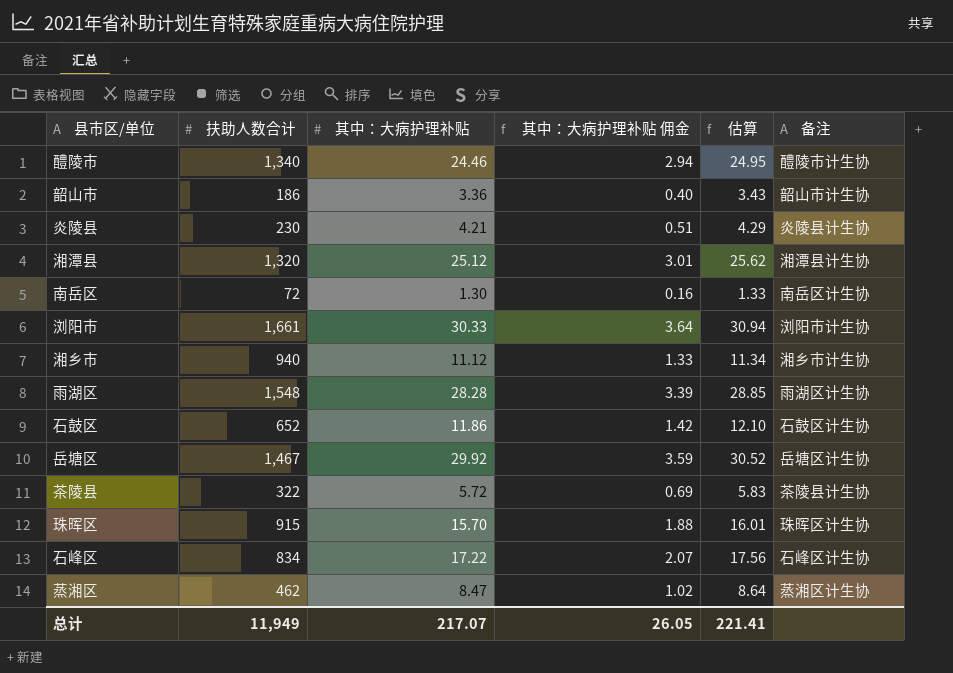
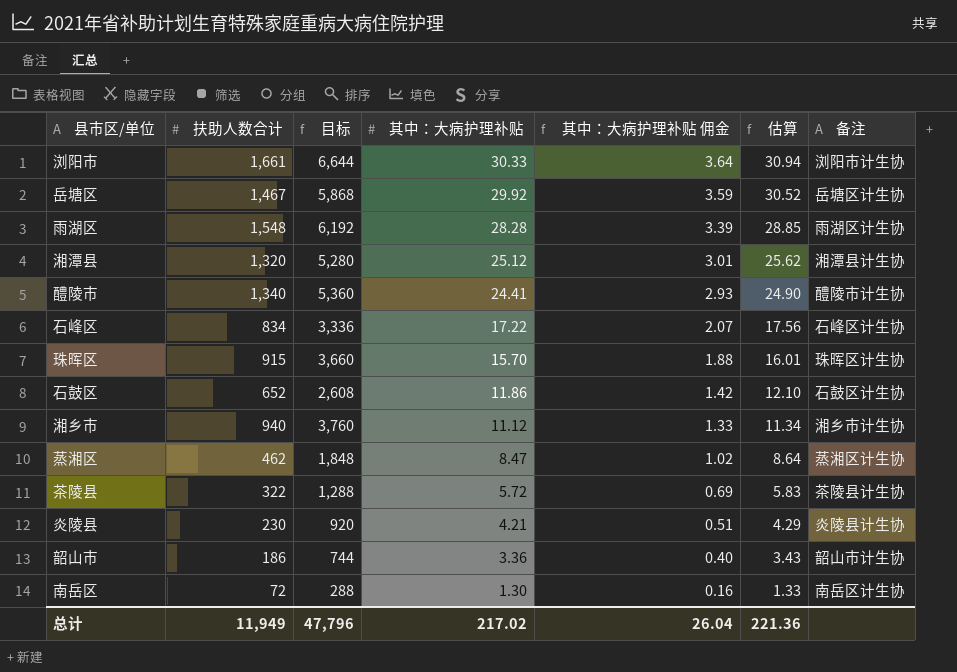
row order: none -> 其中：大病护理补贴 descending
column 目标 | formula: none -> [扶助人数合计] * 4
醴陵市 | 其中：大病护理补贴: 24.46 -> 24.41
醴陵市 | 其中：大病护理补贴 佣金: 2.94 -> 2.93
醴陵市 | 估算: 24.95 -> 24.90
总计 | 其中：大病护理补贴: 217.07 -> 217.02
总计 | 其中：大病护理补贴 佣金: 26.05 -> 26.04
总计 | 估算: 221.41 -> 221.36

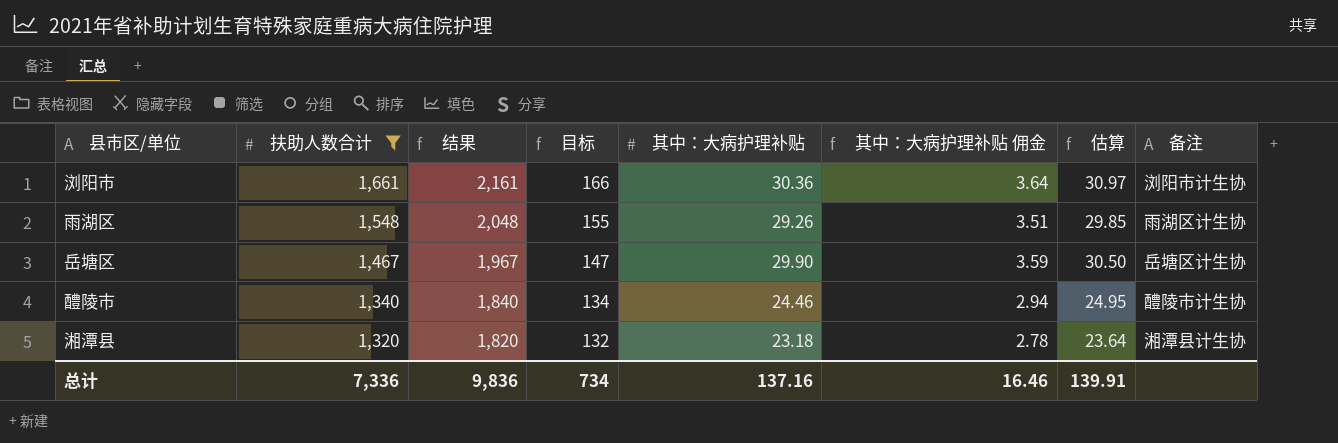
filter: none -> 扶助人数合计 >= 1,320
row order: 其中：大病护理补贴 descending -> 扶助人数合计 descending
column 结果 | formula: none -> [扶助人数合计] + 500
column 目标 | formula: [扶助人数合计] * 4 -> [扶助人数合计] * 0.1
浏阳市 | 其中：大病护理补贴: 30.33 -> 30.36
浏阳市 | 估算: 30.94 -> 30.97
雨湖区 | 其中：大病护理补贴: 28.28 -> 29.26
雨湖区 | 其中：大病护理补贴 佣金: 3.39 -> 3.51
雨湖区 | 估算: 28.85 -> 29.85
岳塘区 | 其中：大病护理补贴: 29.92 -> 29.90
岳塘区 | 估算: 30.52 -> 30.50
醴陵市 | 其中：大病护理补贴: 24.41 -> 24.46
醴陵市 | 其中：大病护理补贴 佣金: 2.93 -> 2.94
醴陵市 | 估算: 24.90 -> 24.95
湘潭县 | 其中：大病护理补贴: 25.12 -> 23.18
湘潭县 | 其中：大病护理补贴 佣金: 3.01 -> 2.78
湘潭县 | 估算: 25.62 -> 23.64
总计 | 扶助人数合计: 11,949 -> 7,336
总计 | 目标: 47,796 -> 734
总计 | 其中：大病护理补贴: 217.02 -> 137.16
总计 | 其中：大病护理补贴 佣金: 26.04 -> 16.46
总计 | 估算: 221.36 -> 139.91

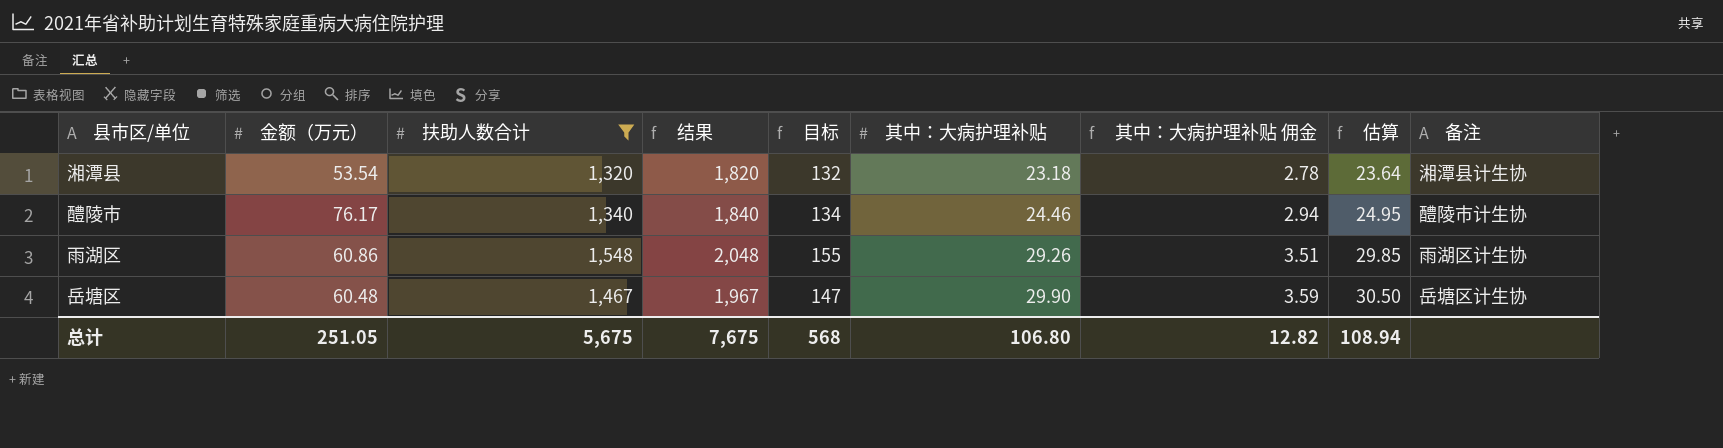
row order: 扶助人数合计 descending -> 其中：大病护理补贴 ascending
column 金额（万元） | position: none -> 2
row 浏阳市: 1,661 | 2,161 | 166 | 30.36 | 3.64 | 30.97 | 浏阳市计生协 -> none
总计 | 扶助人数合计: 7,336 -> 5,675
总计 | 结果: 9,836 -> 7,675
总计 | 目标: 734 -> 568
总计 | 其中：大病护理补贴: 137.16 -> 106.80
总计 | 其中：大病护理补贴 佣金: 16.46 -> 12.82
总计 | 估算: 139.91 -> 108.94

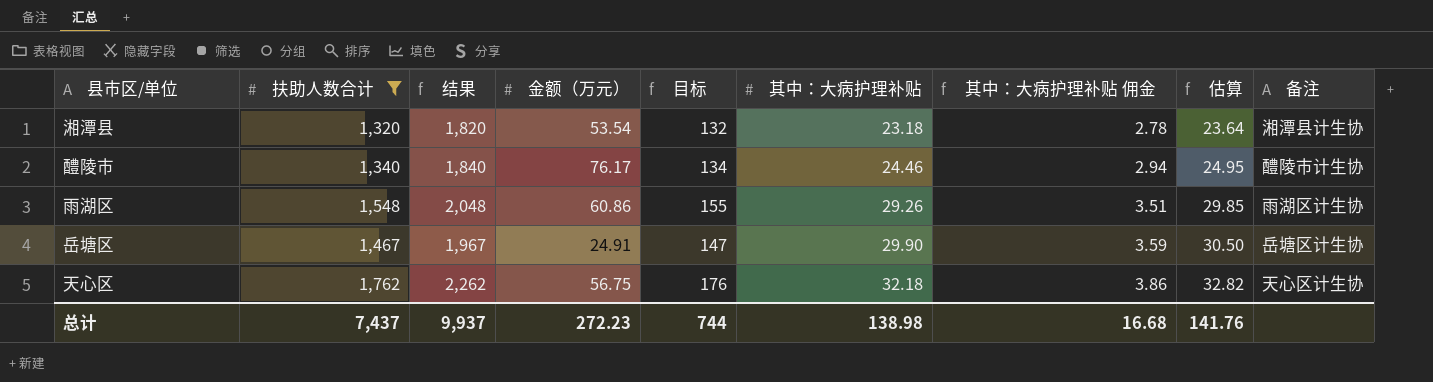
column 金额（万元） | position: 2 -> 4
岳塘区 | 金额（万元）: 60.48 -> 24.91
row 天心区: none -> 1,762 | 2,262 | 56.75 | 176 | 32.18 | 3.86 | 32.82 | 天心区计生协
总计 | 扶助人数合计: 5,675 -> 7,437
总计 | 结果: 7,675 -> 9,937
总计 | 金额（万元）: 251.05 -> 272.23
总计 | 目标: 568 -> 744
总计 | 其中：大病护理补贴: 106.80 -> 138.98
总计 | 其中：大病护理补贴 佣金: 12.82 -> 16.68
总计 | 估算: 108.94 -> 141.76

